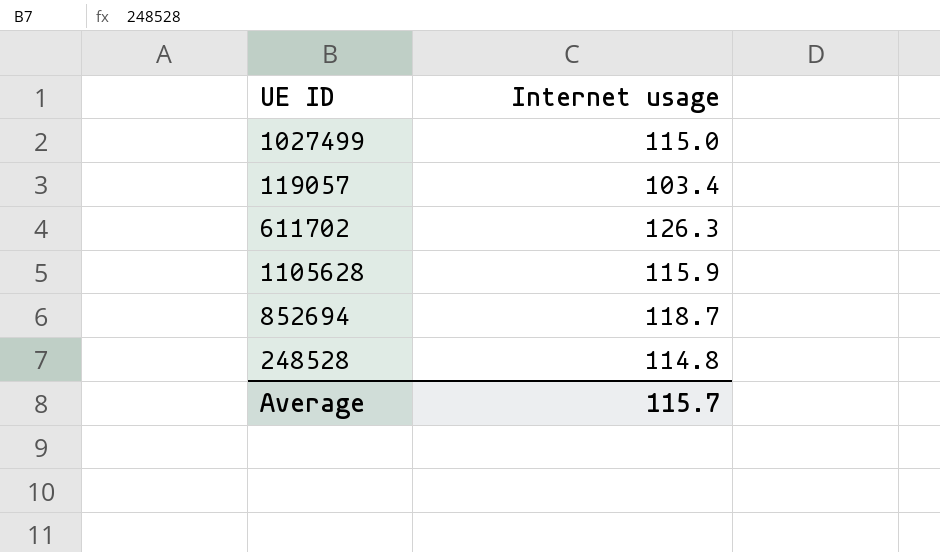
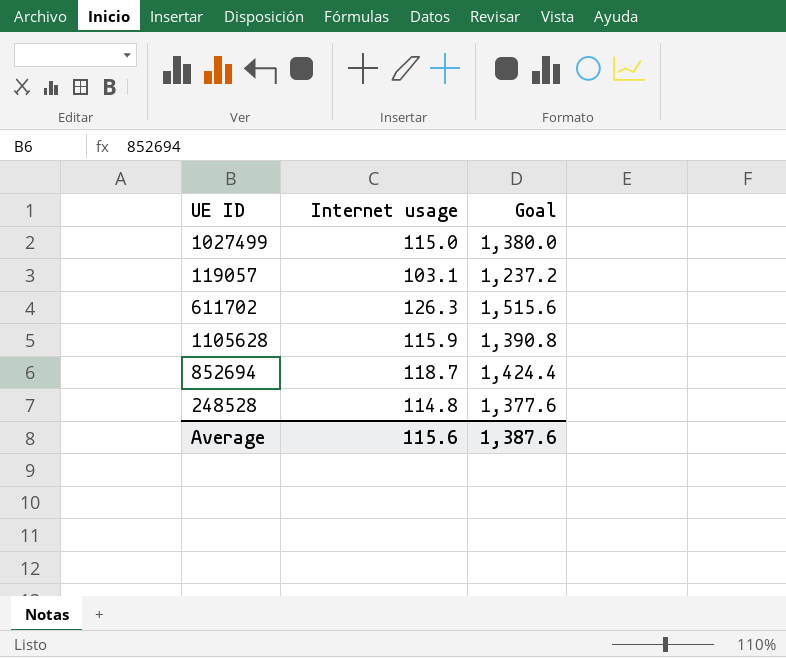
column Goal | formula: none -> [Internet usage] * 12
119057 | Internet usage: 103.4 -> 103.1
Average | Internet usage: 115.7 -> 115.6

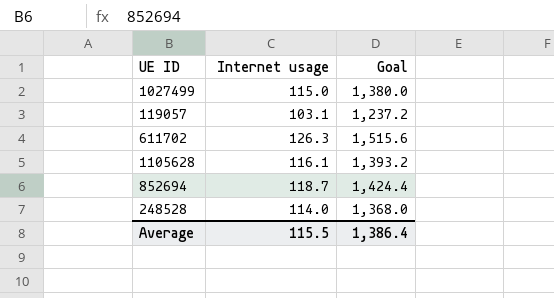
1105628 | Internet usage: 115.9 -> 116.1
1105628 | Goal: 1,390.8 -> 1,393.2
248528 | Internet usage: 114.8 -> 114.0
248528 | Goal: 1,377.6 -> 1,368.0
Average | Internet usage: 115.6 -> 115.5
Average | Goal: 1,387.6 -> 1,386.4

